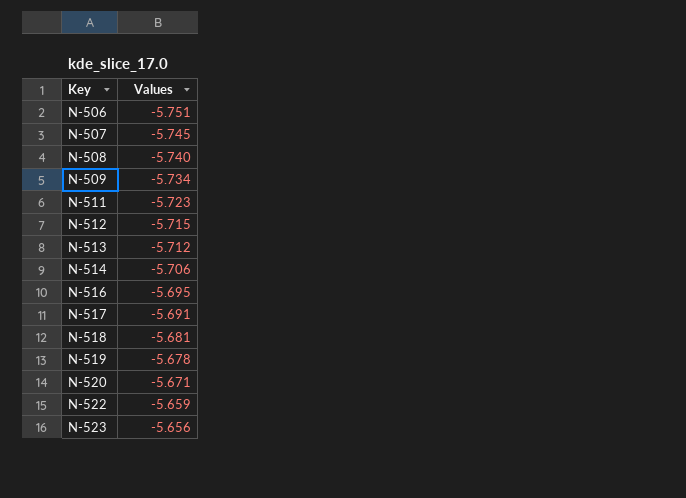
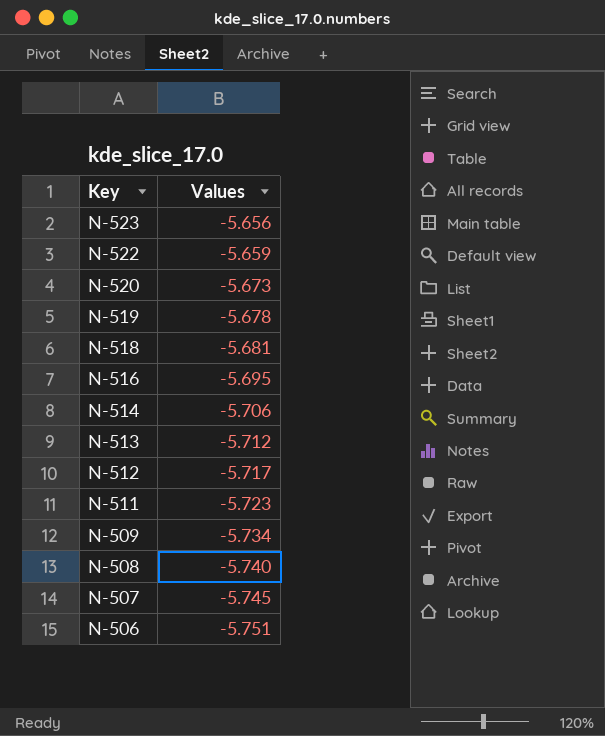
row order: Key ascending -> Key descending
row N-517: -5.691 -> none
N-520 | Values: -5.671 -> -5.673
N-512 | Values: -5.715 -> -5.717

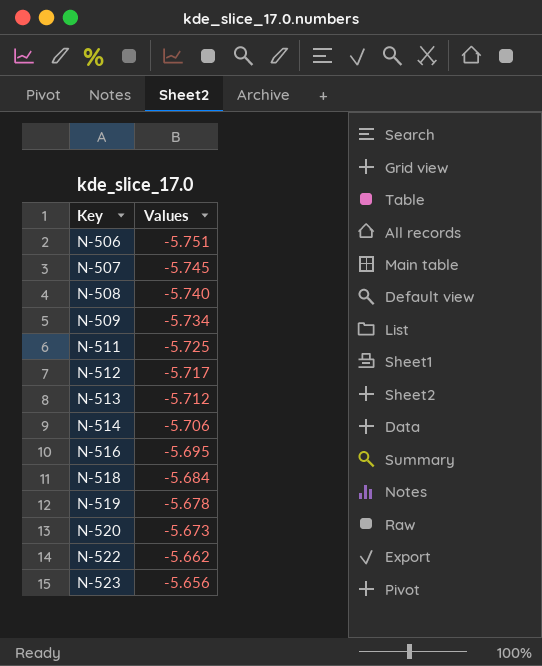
row order: Key descending -> Key ascending
N-511 | Values: -5.723 -> -5.725
N-518 | Values: -5.681 -> -5.684
N-522 | Values: -5.659 -> -5.662

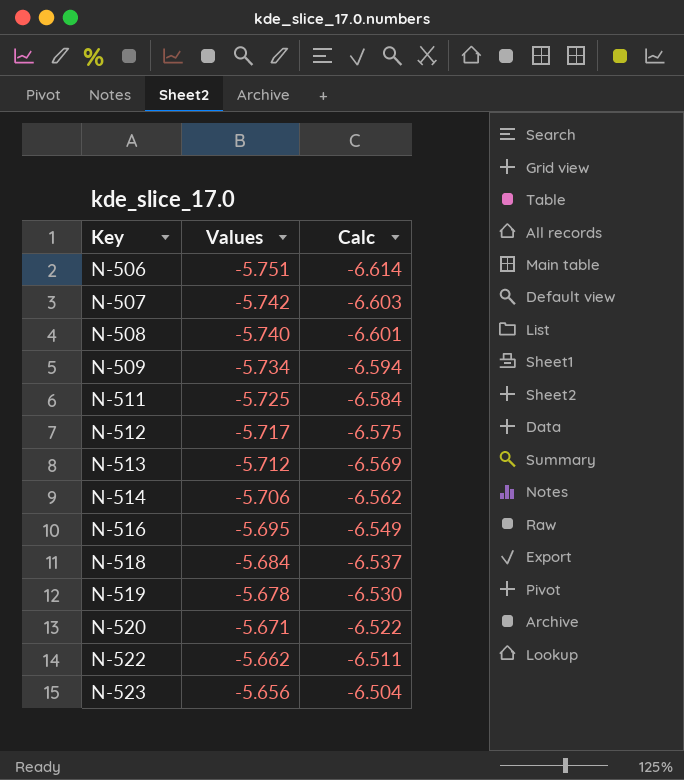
column Calc | formula: none -> [Values] * 1.15
N-507 | Values: -5.745 -> -5.742
N-520 | Values: -5.673 -> -5.671

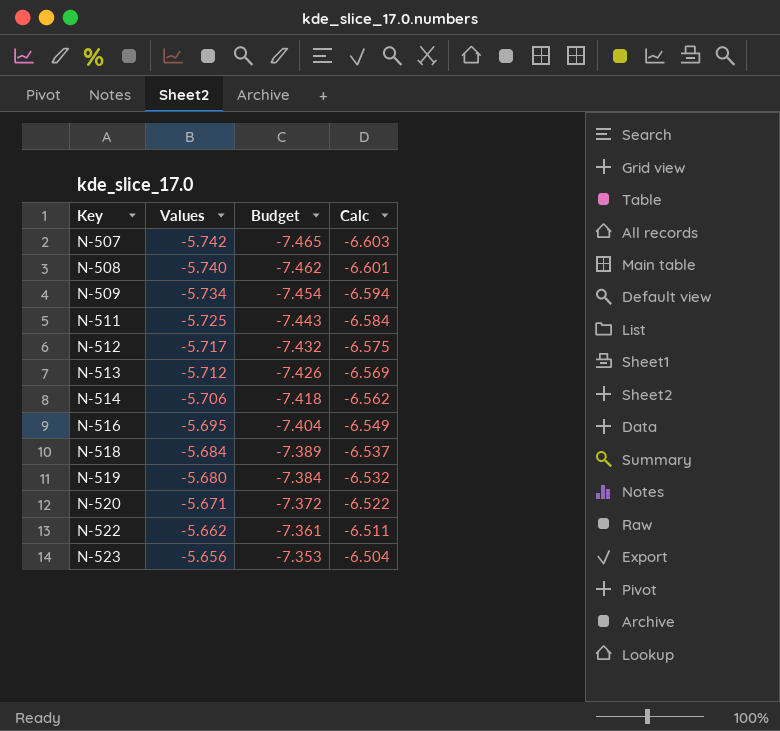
column Budget | formula: none -> [Values] * 1.3
row N-506: -5.751 | -6.614 -> none
N-519 | Values: -5.678 -> -5.680
N-519 | Calc: -6.530 -> -6.532

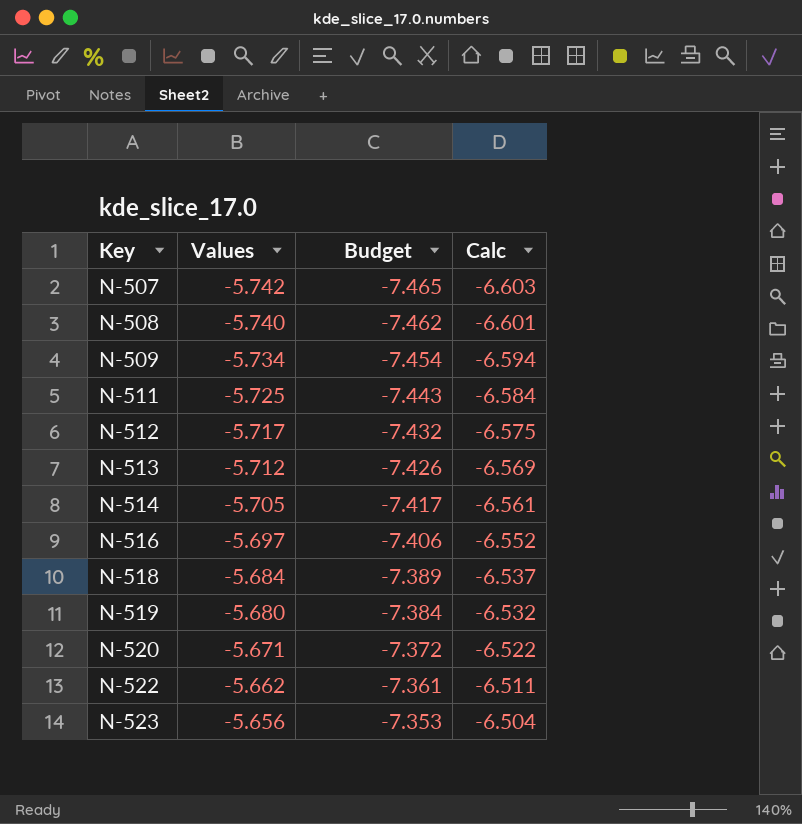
N-514 | Values: -5.706 -> -5.705
N-514 | Budget: -7.418 -> -7.417
N-514 | Calc: -6.562 -> -6.561
N-516 | Values: -5.695 -> -5.697
N-516 | Budget: -7.404 -> -7.406
N-516 | Calc: -6.549 -> -6.552

